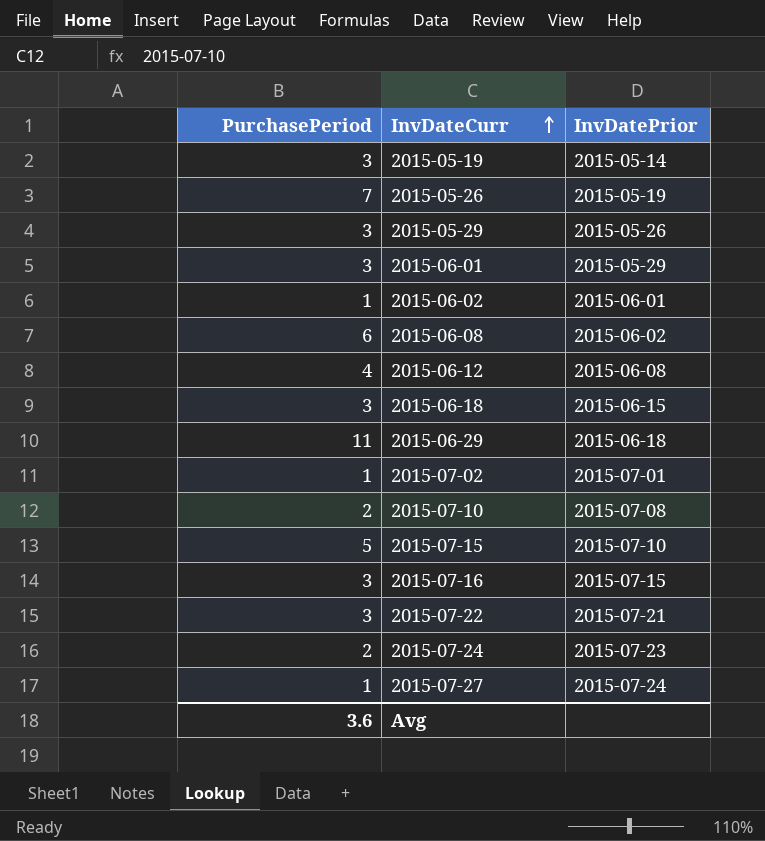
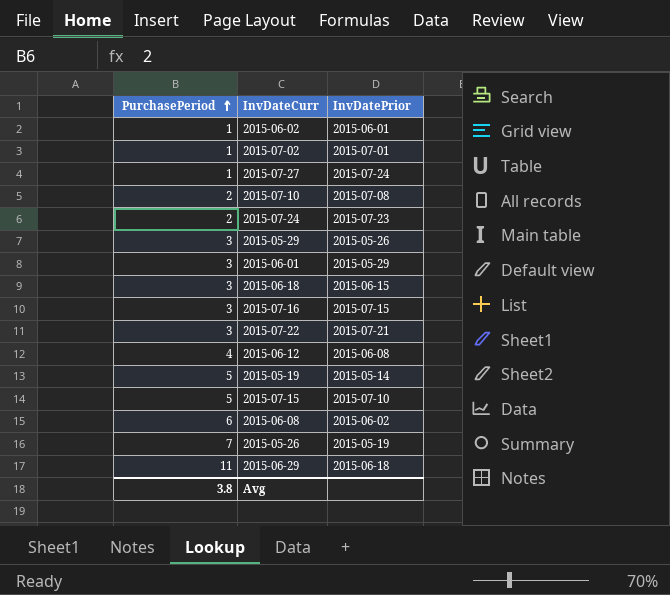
row order: InvDateCurr ascending -> PurchasePeriod ascending
2015-05-19 | PurchasePeriod: 3 -> 5
Avg | PurchasePeriod: 3.6 -> 3.8

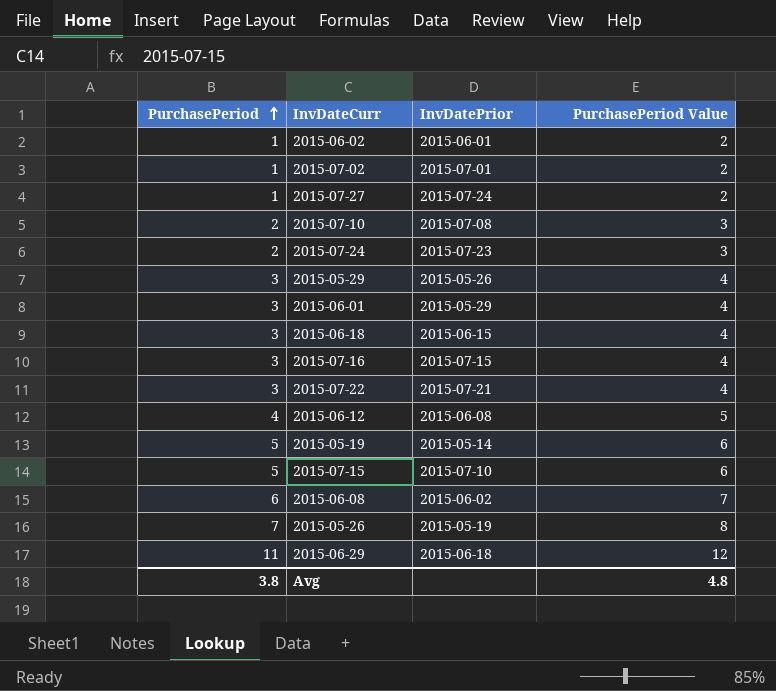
column PurchasePeriod Value | formula: none -> [PurchasePeriod] + 1

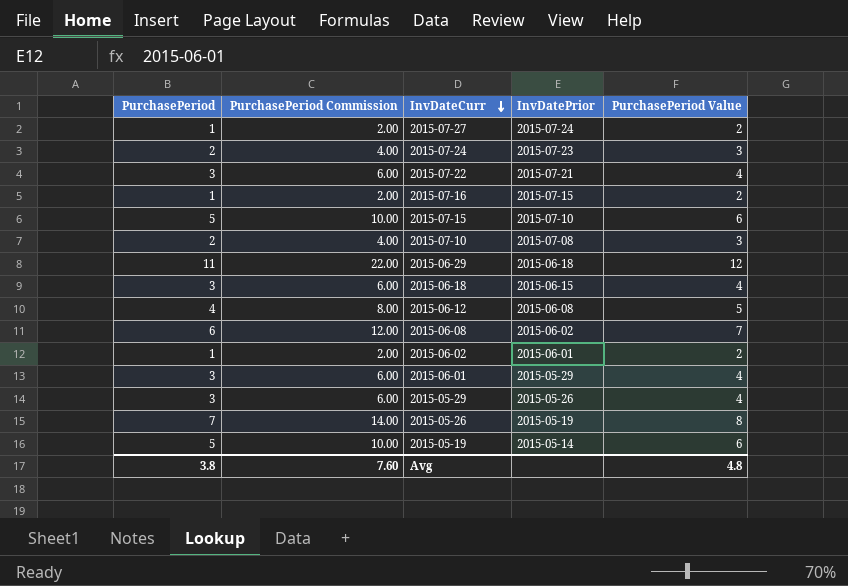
row order: PurchasePeriod ascending -> InvDateCurr descending
column PurchasePeriod Commission | formula: none -> [PurchasePeriod] * 2
row 2015-07-02: 1 | 2015-07-01 | 2 -> none
2015-07-16 | PurchasePeriod: 3 -> 1
2015-07-16 | PurchasePeriod Value: 4 -> 2

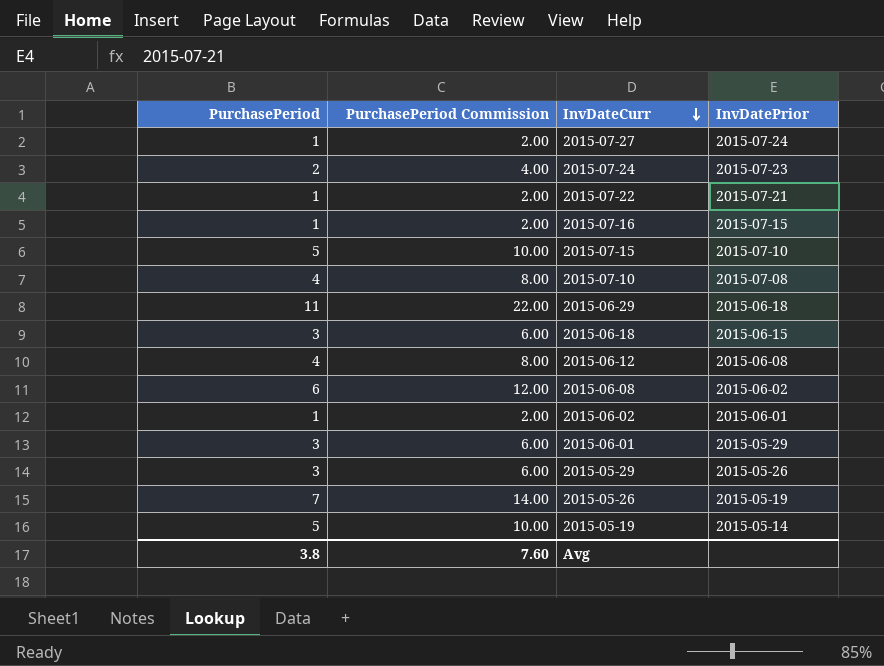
column PurchasePeriod Value | formula: [PurchasePeriod] + 1 -> none
2015-07-22 | PurchasePeriod: 3 -> 1
2015-07-22 | PurchasePeriod Commission: 6.00 -> 2.00
2015-07-10 | PurchasePeriod: 2 -> 4
2015-07-10 | PurchasePeriod Commission: 4.00 -> 8.00

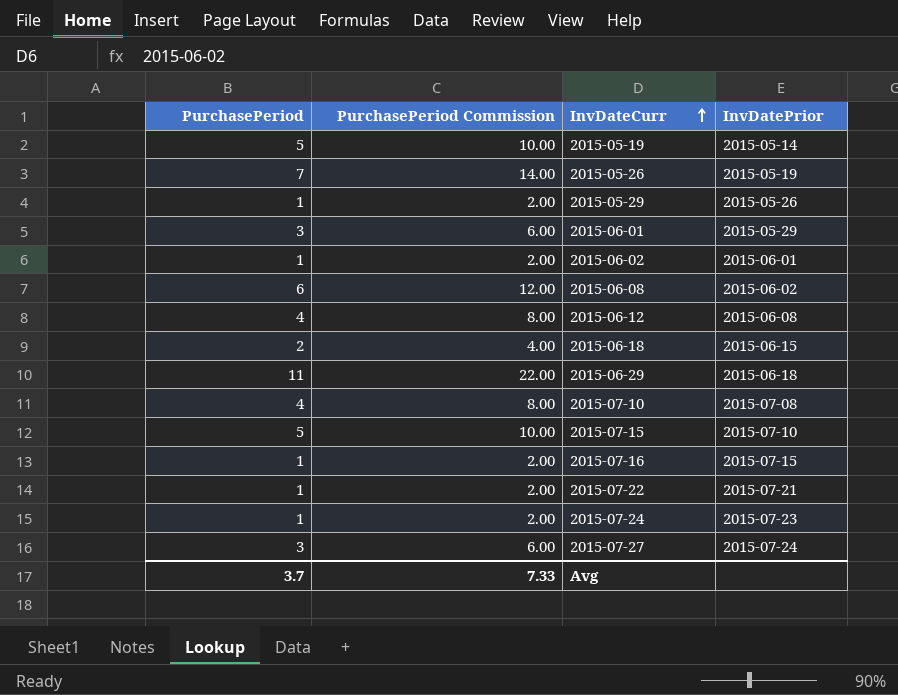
row order: InvDateCurr descending -> InvDateCurr ascending
2015-05-29 | PurchasePeriod: 3 -> 1
2015-05-29 | PurchasePeriod Commission: 6.00 -> 2.00
2015-06-18 | PurchasePeriod: 3 -> 2
2015-06-18 | PurchasePeriod Commission: 6.00 -> 4.00
2015-07-24 | PurchasePeriod: 2 -> 1
2015-07-24 | PurchasePeriod Commission: 4.00 -> 2.00
2015-07-27 | PurchasePeriod: 1 -> 3
2015-07-27 | PurchasePeriod Commission: 2.00 -> 6.00
Avg | PurchasePeriod: 3.8 -> 3.7
Avg | PurchasePeriod Commission: 7.60 -> 7.33

